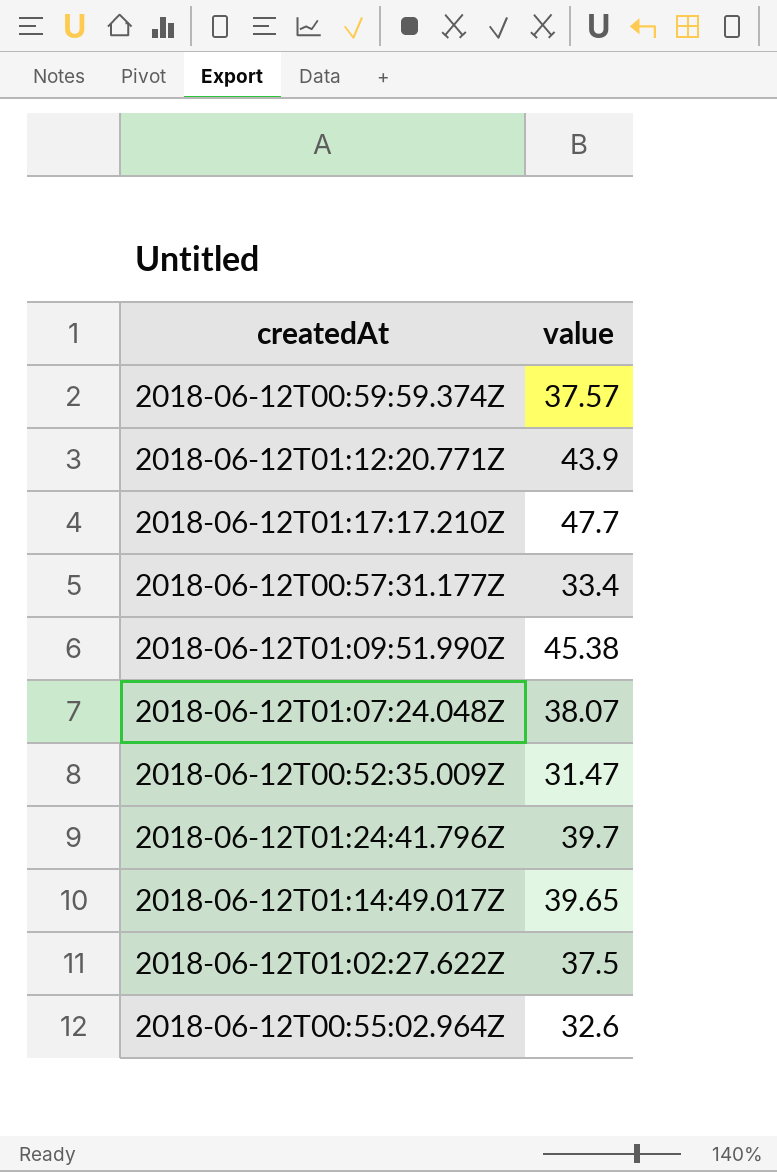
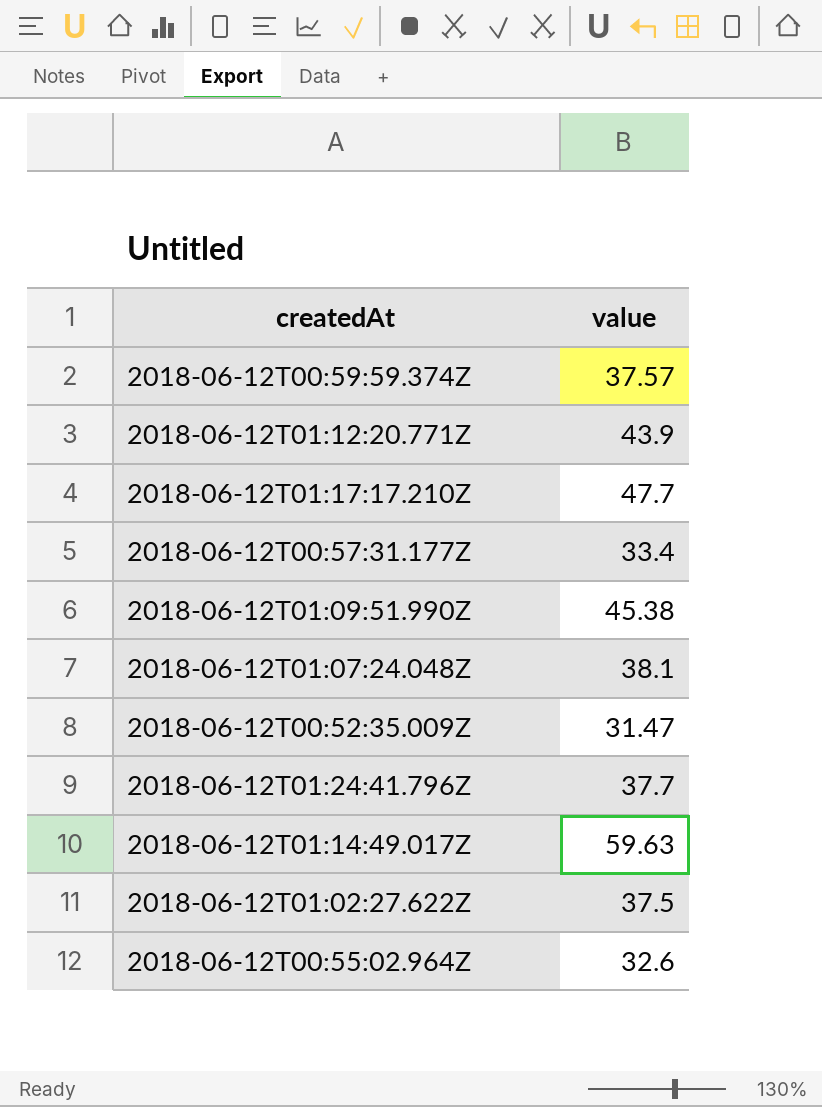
2018-06-12T01:07:24.048Z | value: 38.07 -> 38.1
2018-06-12T01:24:41.796Z | value: 39.7 -> 37.7
2018-06-12T01:14:49.017Z | value: 39.65 -> 59.63

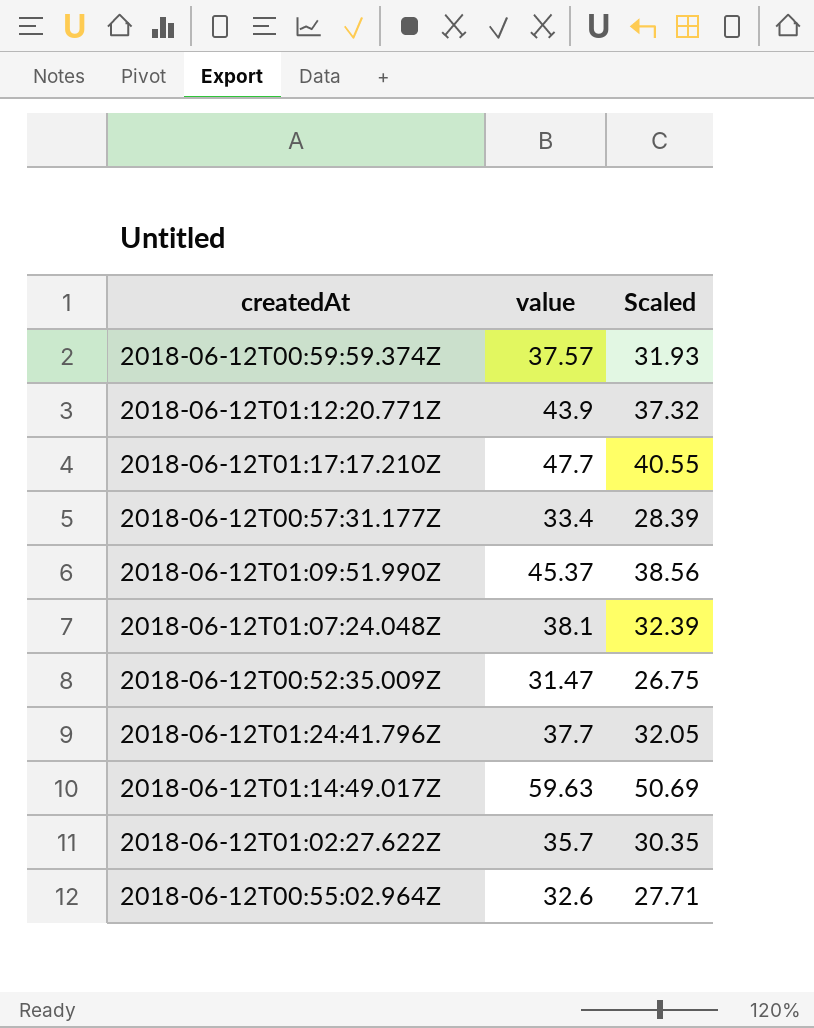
column Scaled | formula: none -> [value] * 0.85
2018-06-12T01:09:51.990Z | value: 45.38 -> 45.37
2018-06-12T01:02:27.622Z | value: 37.5 -> 35.7

